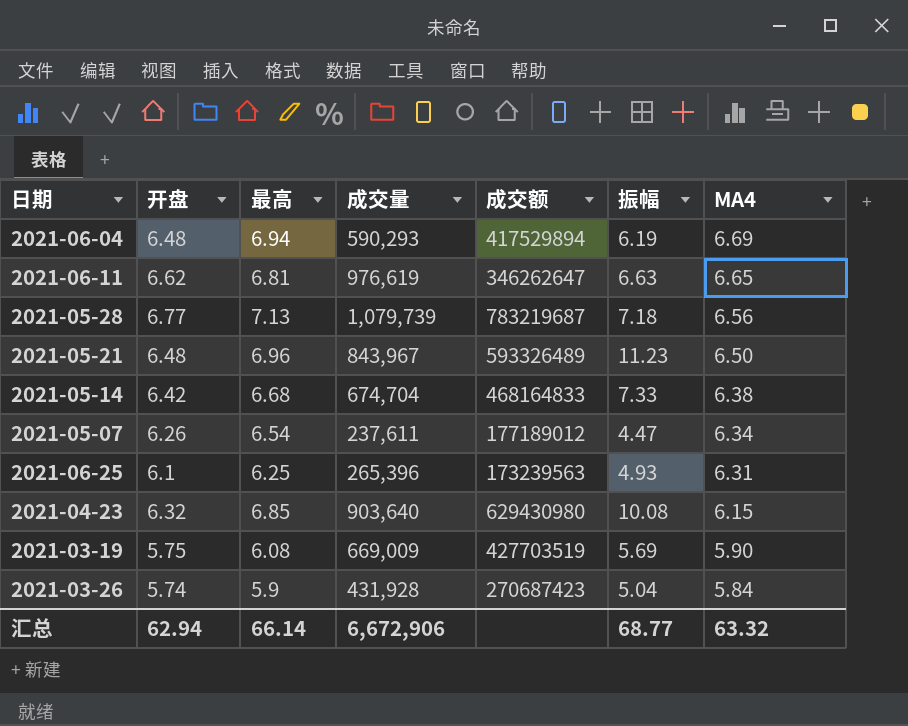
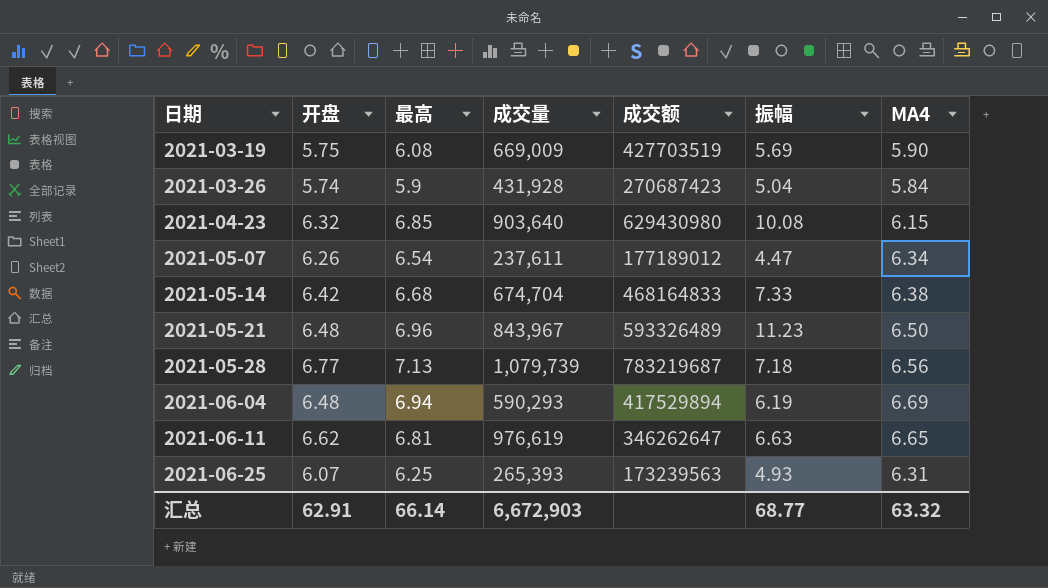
row order: MA4 descending -> 日期 ascending
2021-06-25 | 开盘: 6.1 -> 6.07
2021-06-25 | 成交量: 265,396 -> 265,393
汇总 | 开盘: 62.94 -> 62.91
汇总 | 成交量: 6,672,906 -> 6,672,903

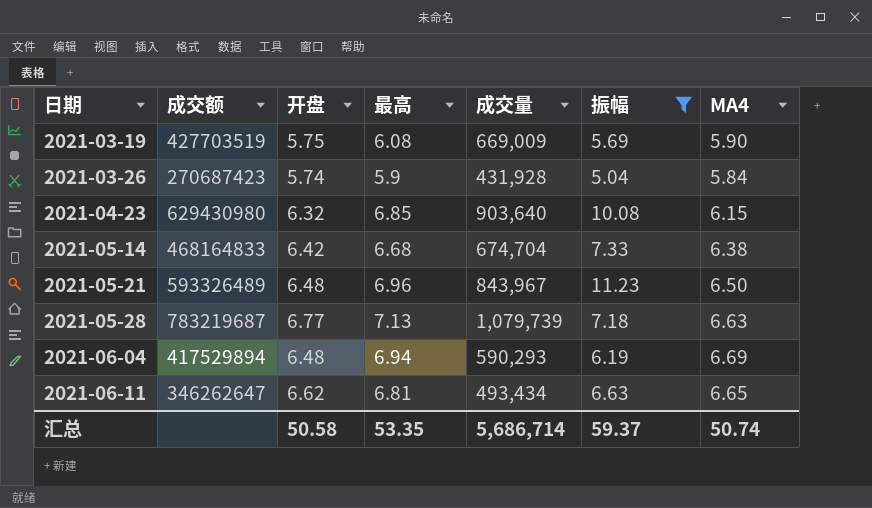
filter: none -> 振幅 >= 5.04
column 成交额 | position: 5 -> 2
2021-05-28 | MA4: 6.56 -> 6.63
2021-06-11 | 成交量: 976,619 -> 493,434
汇总 | 开盘: 62.91 -> 50.58
汇总 | 最高: 66.14 -> 53.35
汇总 | 成交量: 6,672,903 -> 5,686,714
汇总 | 振幅: 68.77 -> 59.37
汇总 | MA4: 63.32 -> 50.74

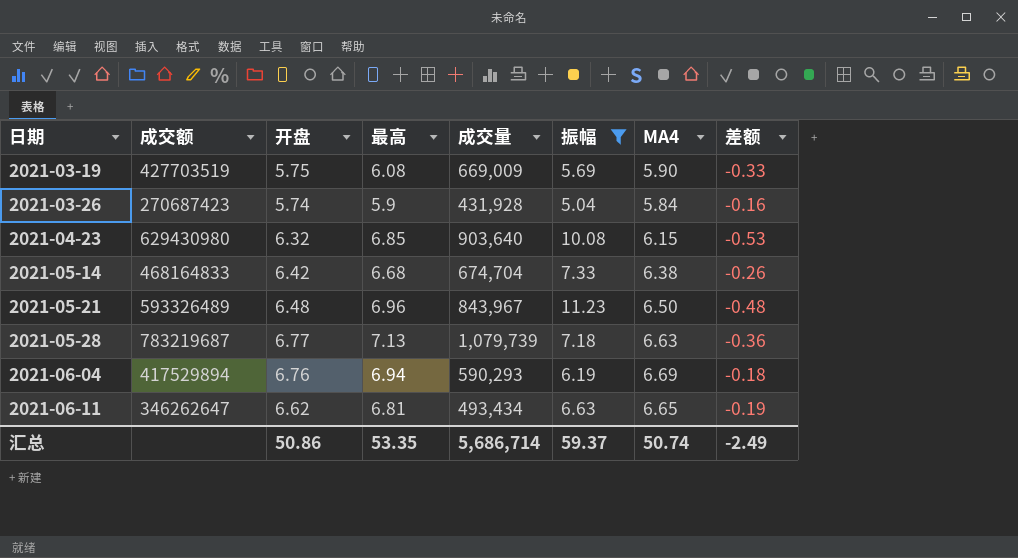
column 差额 | formula: none -> [开盘] - [最高]
2021-06-04 | 开盘: 6.48 -> 6.76
汇总 | 开盘: 50.58 -> 50.86

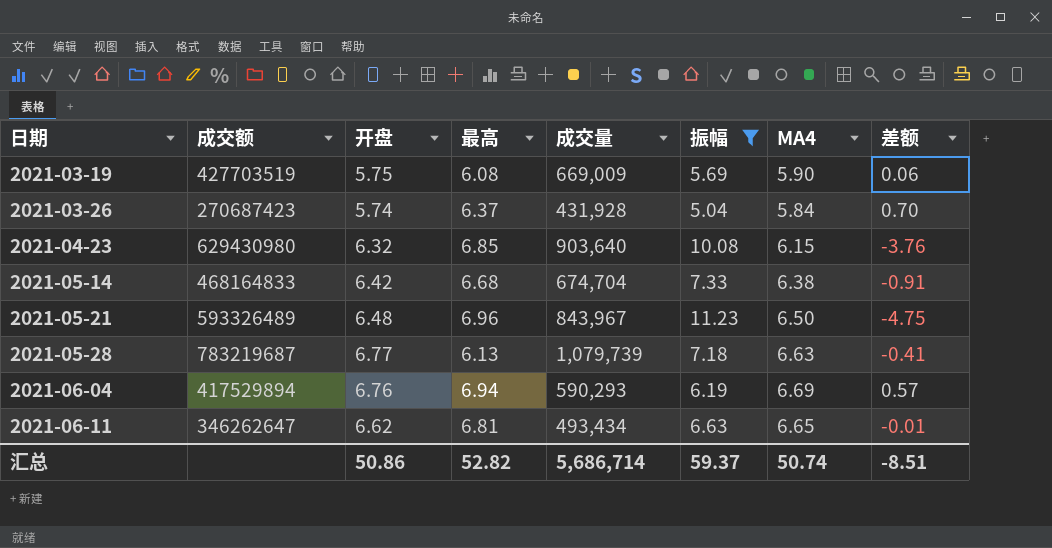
column 差额 | formula: [开盘] - [最高] -> [开盘] - [振幅]
2021-03-26 | 最高: 5.9 -> 6.37
2021-05-28 | 最高: 7.13 -> 6.13
汇总 | 最高: 53.35 -> 52.82
汇总 | 差额: -2.49 -> -8.51

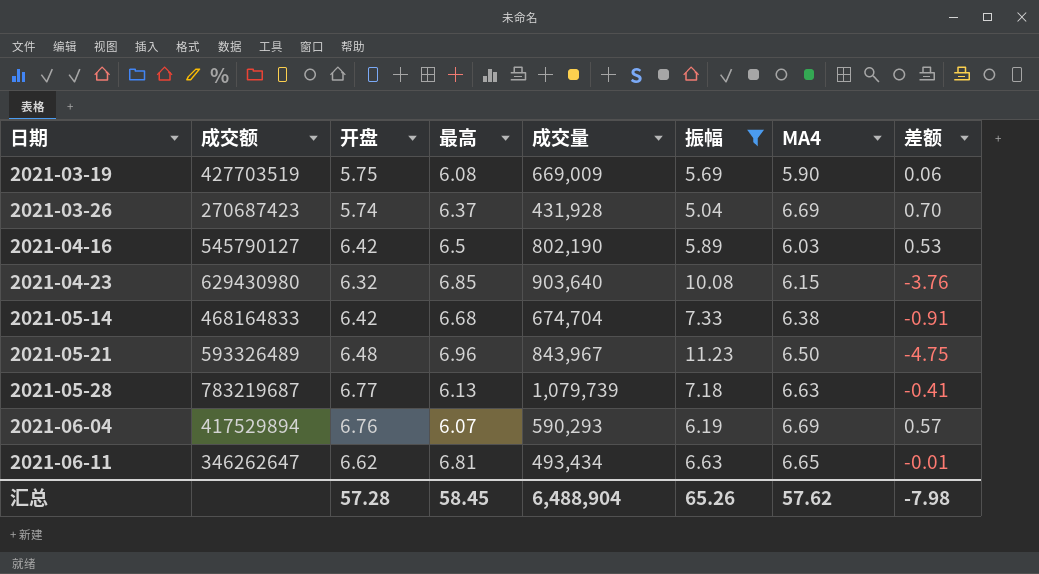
2021-03-26 | MA4: 5.84 -> 6.69
row 2021-04-16: none -> 545790127 | 6.42 | 6.5 | 802,190 | 5.89 | 6.03 | 0.53
2021-06-04 | 最高: 6.94 -> 6.07
汇总 | 开盘: 50.86 -> 57.28
汇总 | 最高: 52.82 -> 58.45
汇总 | 成交量: 5,686,714 -> 6,488,904
汇总 | 振幅: 59.37 -> 65.26
汇总 | MA4: 50.74 -> 57.62
汇总 | 差额: -8.51 -> -7.98

